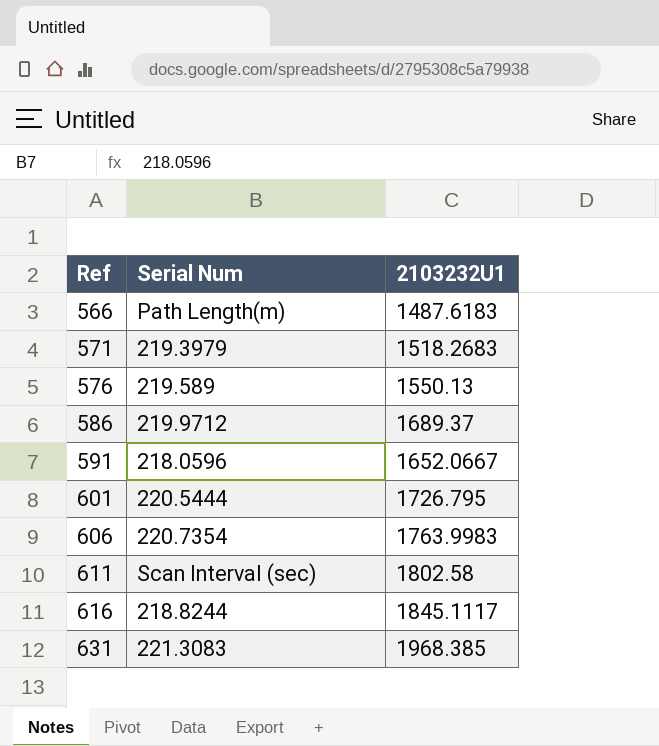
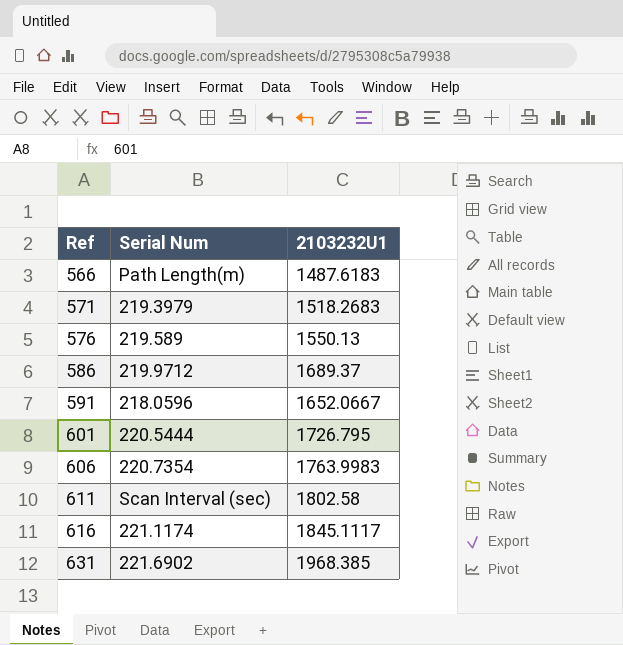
616 | Serial Num: 218.8244 -> 221.1174
631 | Serial Num: 221.3083 -> 221.6902

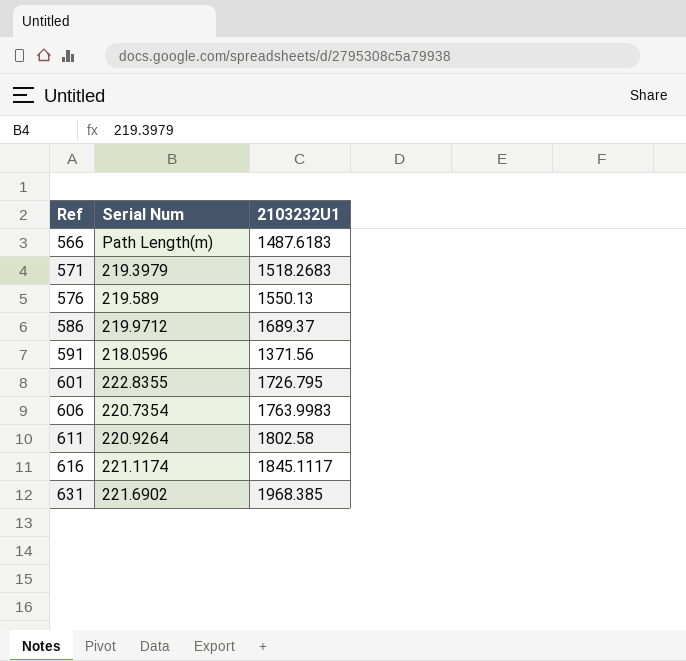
591 | 2103232U1: 1652.0667 -> 1371.56
601 | Serial Num: 220.5444 -> 222.8355
611 | Serial Num: Scan Interval (sec) -> 220.9264

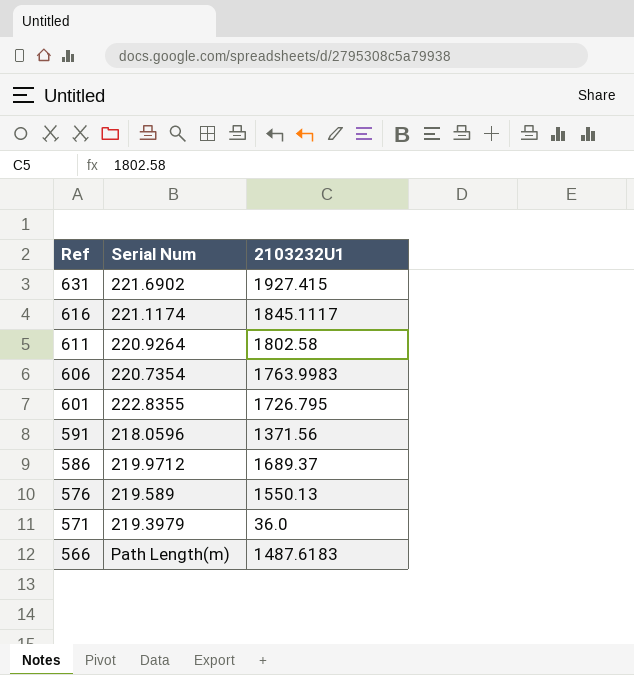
row order: Ref ascending -> Ref descending
631 | 2103232U1: 1968.385 -> 1927.415
571 | 2103232U1: 1518.2683 -> 36.0

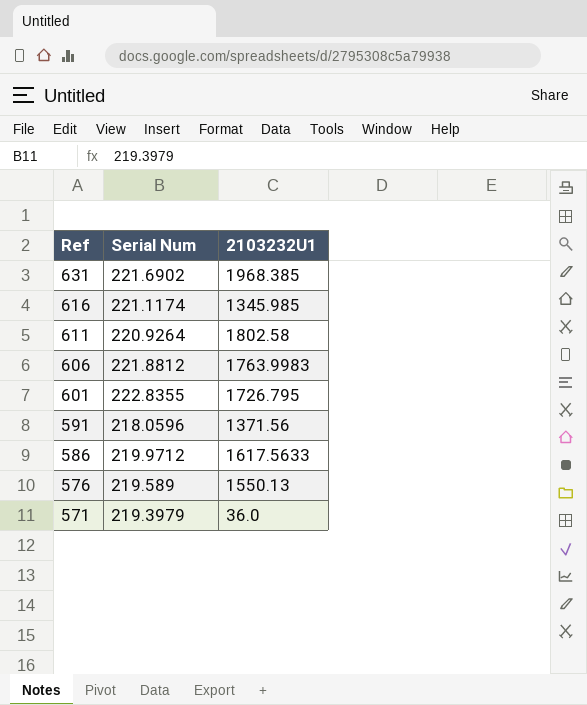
row 566: Path Length(m) | 1487.6183 -> none
631 | 2103232U1: 1927.415 -> 1968.385
616 | 2103232U1: 1845.1117 -> 1345.985
606 | Serial Num: 220.7354 -> 221.8812
586 | 2103232U1: 1689.37 -> 1617.5633

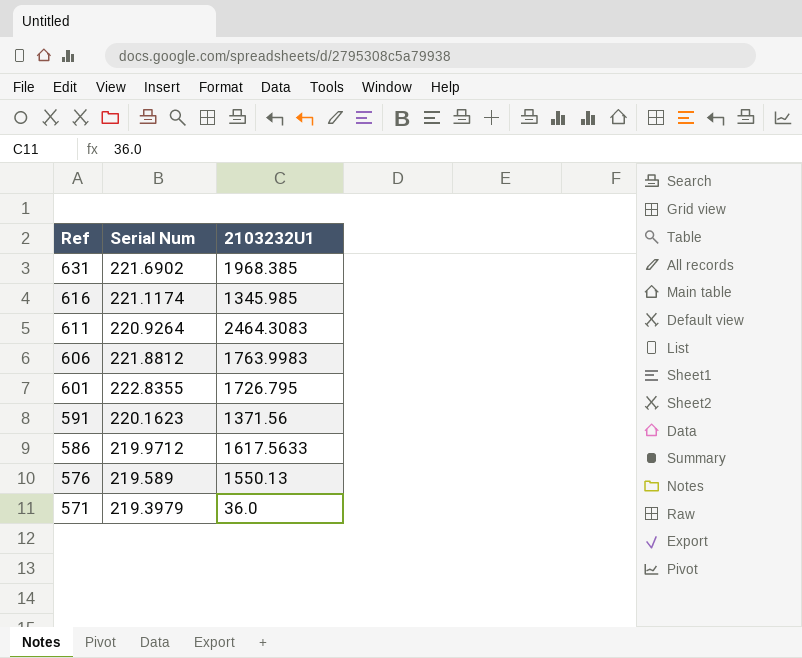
611 | 2103232U1: 1802.58 -> 2464.3083
591 | Serial Num: 218.0596 -> 220.1623

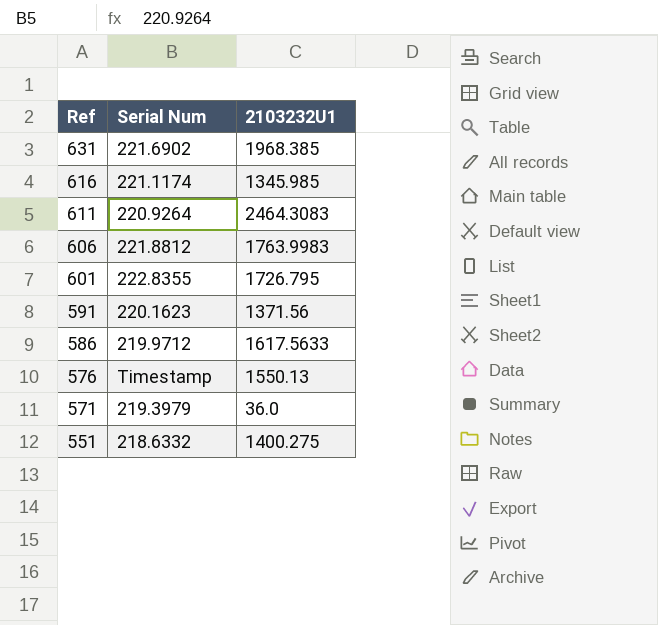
576 | Serial Num: 219.589 -> Timestamp
row 551: none -> 218.6332 | 1400.275

